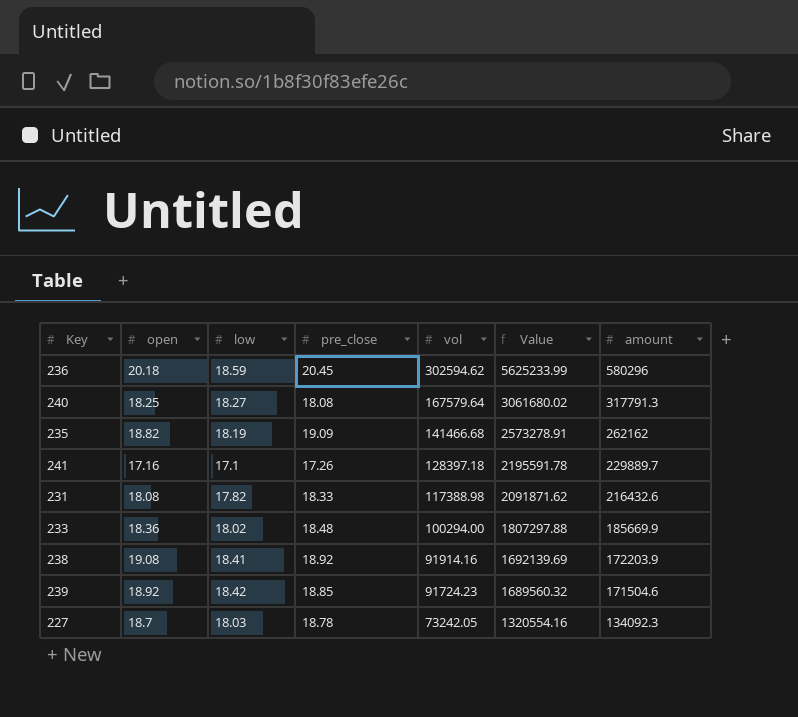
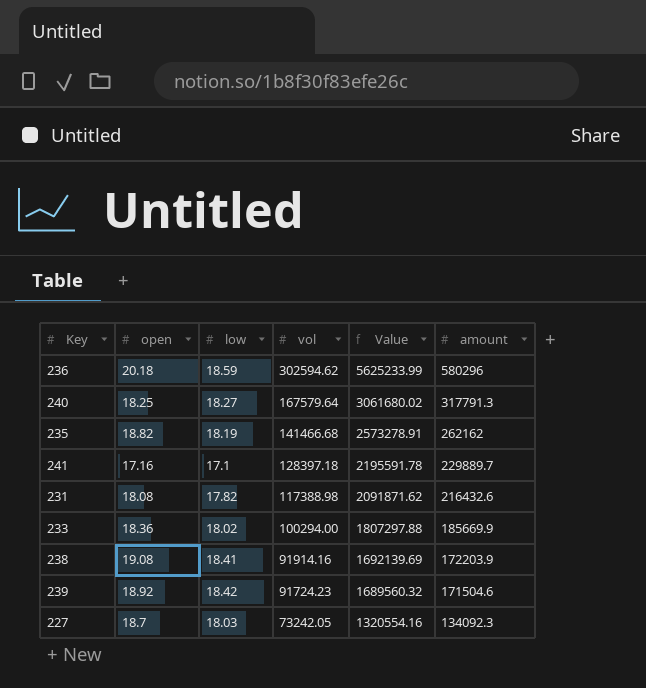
column pre_close | position: 4 -> none

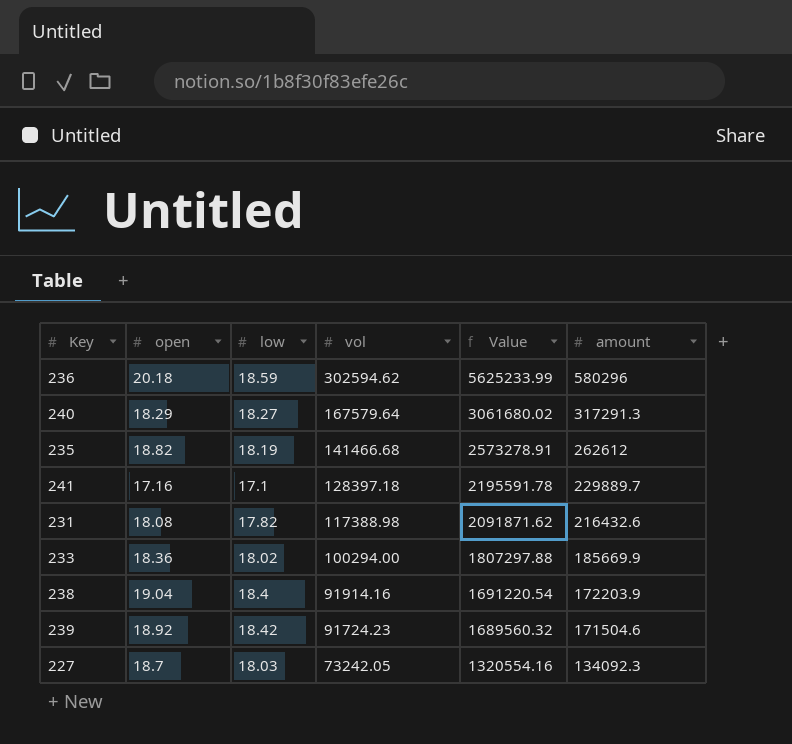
240 | open: 18.25 -> 18.29
240 | amount: 317791.3 -> 317291.3
235 | amount: 262162 -> 262612
238 | open: 19.08 -> 19.04
238 | low: 18.41 -> 18.4
238 | Value: 1692139.69 -> 1691220.54

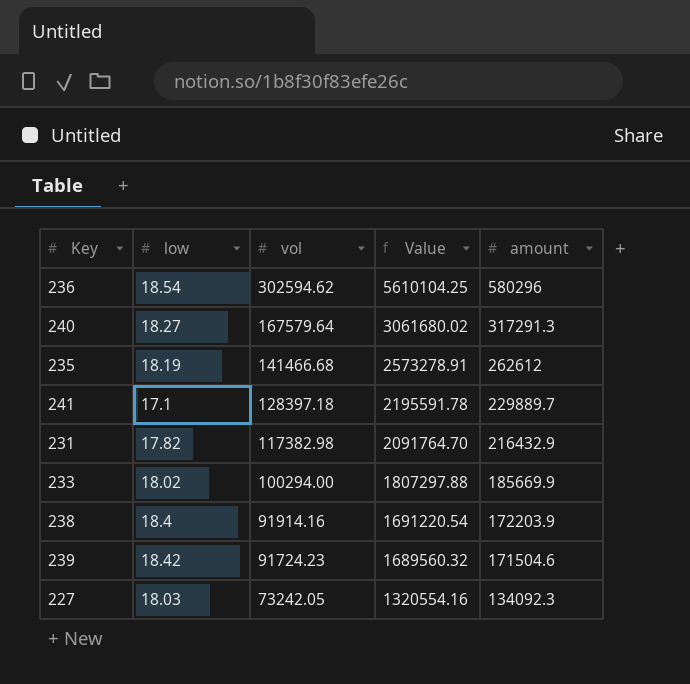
column open | position: 2 -> none
236 | low: 18.59 -> 18.54
236 | Value: 5625233.99 -> 5610104.25
231 | vol: 117388.98 -> 117382.98
231 | Value: 2091871.62 -> 2091764.70
231 | amount: 216432.6 -> 216432.9

